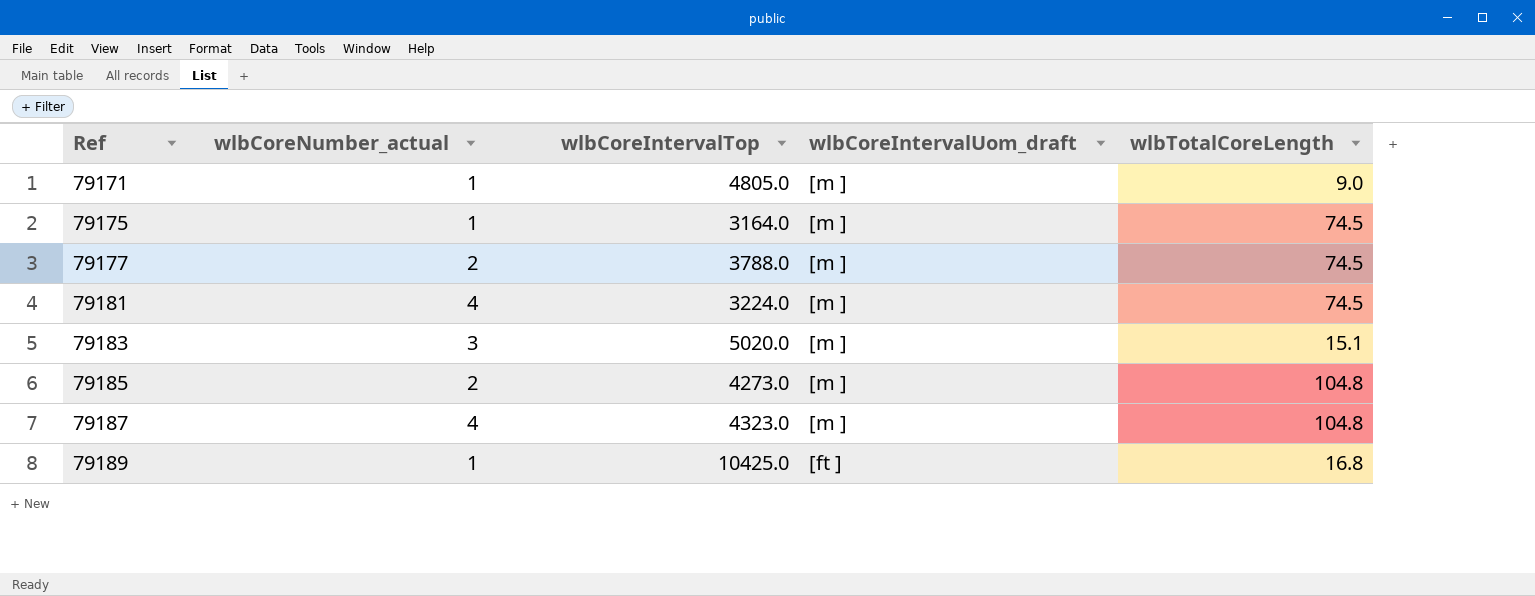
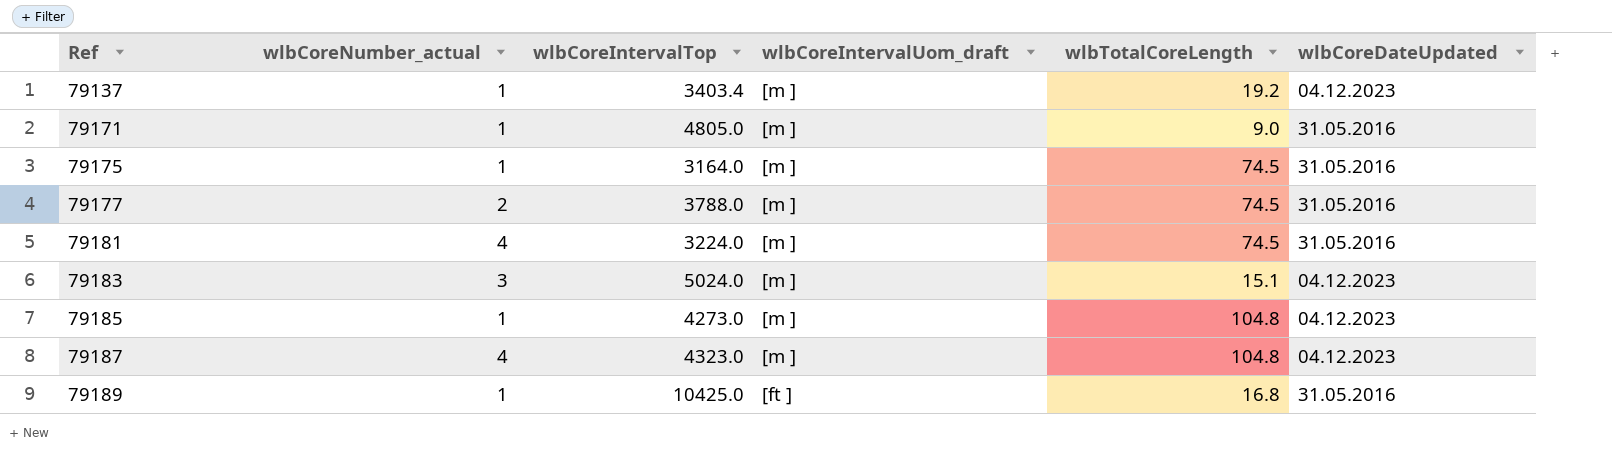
column wlbCoreDateUpdated | position: none -> 6
row 79137: none -> 1 | 3403.4 | [m ] | 19.2 | 04.12.2023
79183 | wlbCoreIntervalTop: 5020.0 -> 5024.0
79185 | wlbCoreNumber_actual: 2 -> 1

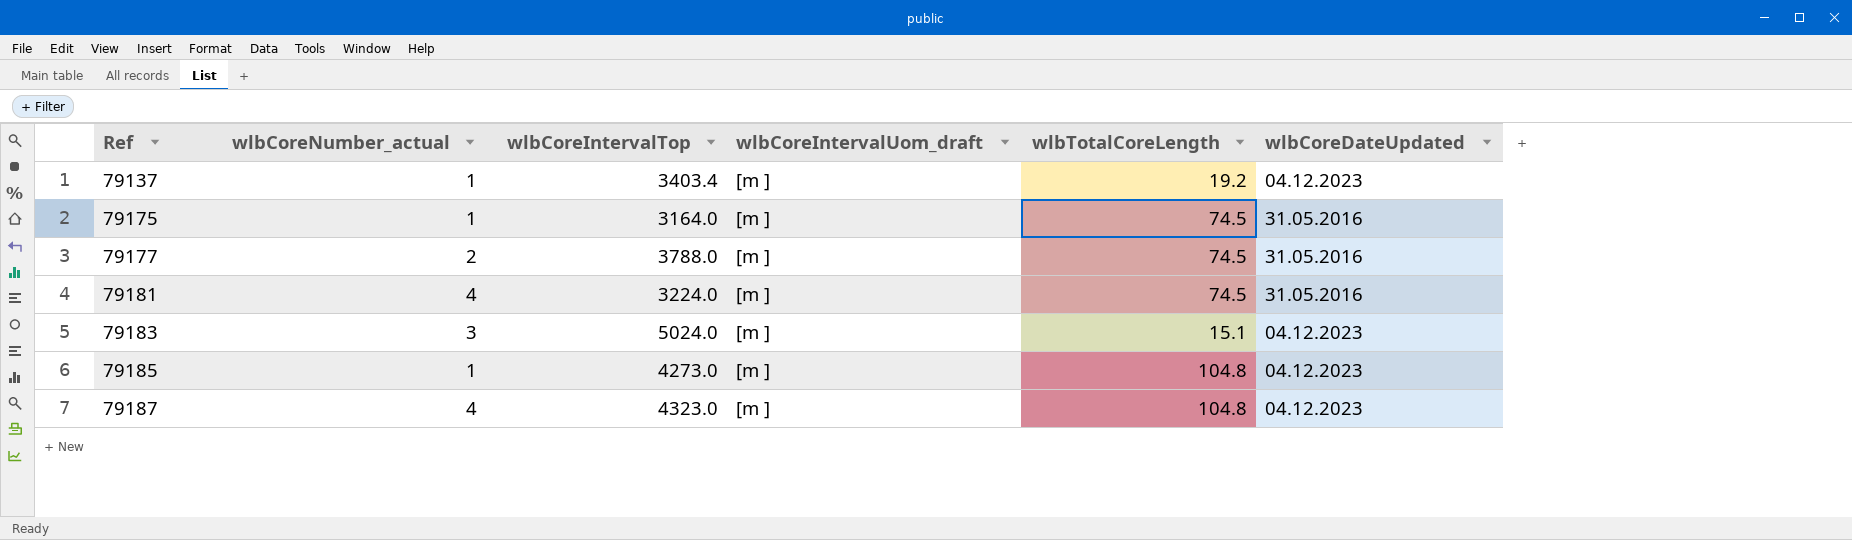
row 79171: 1 | 4805.0 | [m ] | 9.0 | 31.05.2016 -> none
row 79189: 1 | 10425.0 | [ft ] | 16.8 | 31.05.2016 -> none

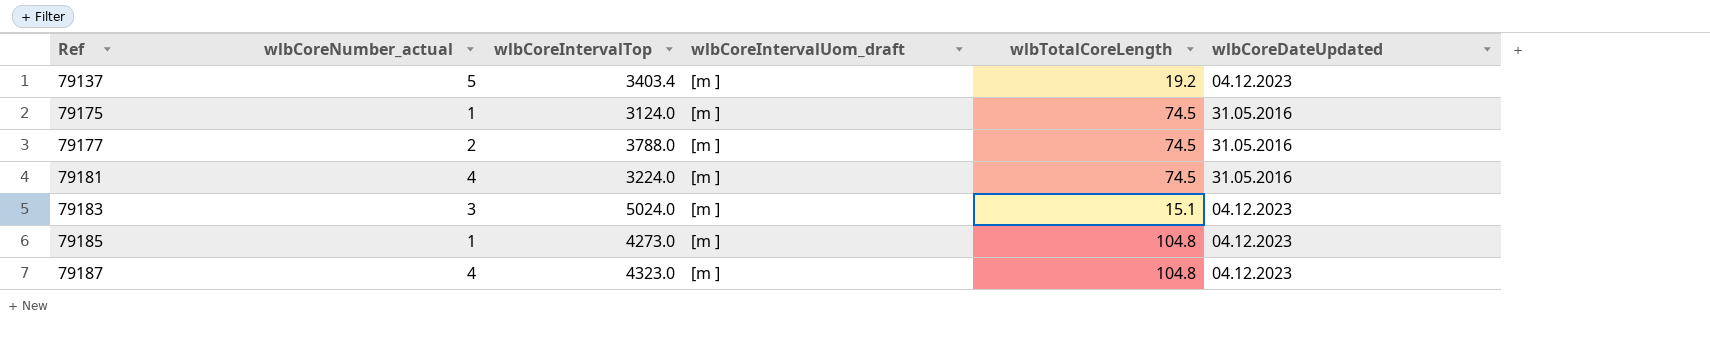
79137 | wlbCoreNumber_actual: 1 -> 5
79175 | wlbCoreIntervalTop: 3164.0 -> 3124.0

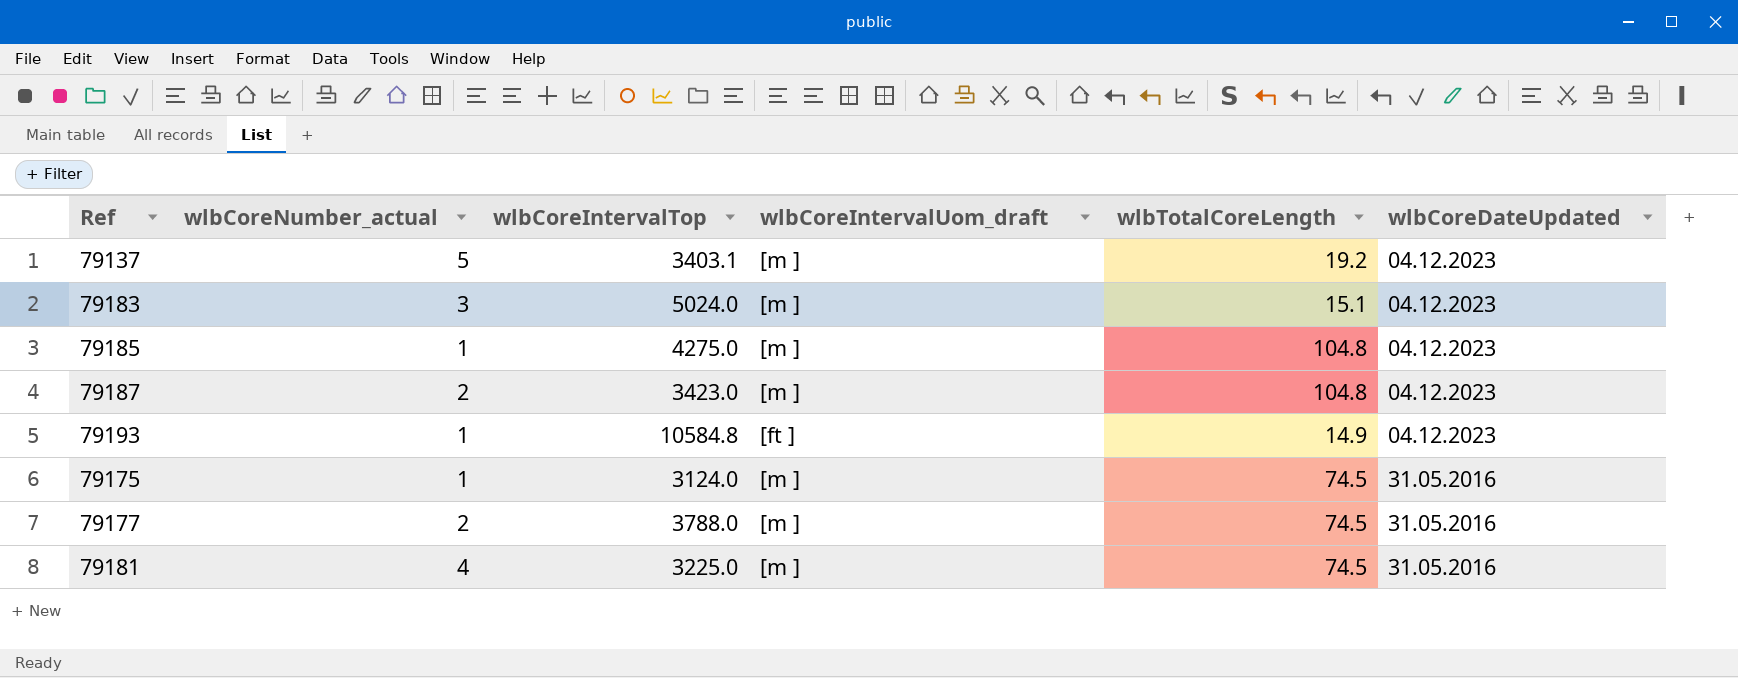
row order: Ref ascending -> wlbCoreDateUpdated descending
79137 | wlbCoreIntervalTop: 3403.4 -> 3403.1
79185 | wlbCoreIntervalTop: 4273.0 -> 4275.0
79187 | wlbCoreNumber_actual: 4 -> 2
79187 | wlbCoreIntervalTop: 4323.0 -> 3423.0
row 79193: none -> 1 | 10584.8 | [ft ] | 14.9 | 04.12.2023
79181 | wlbCoreIntervalTop: 3224.0 -> 3225.0

